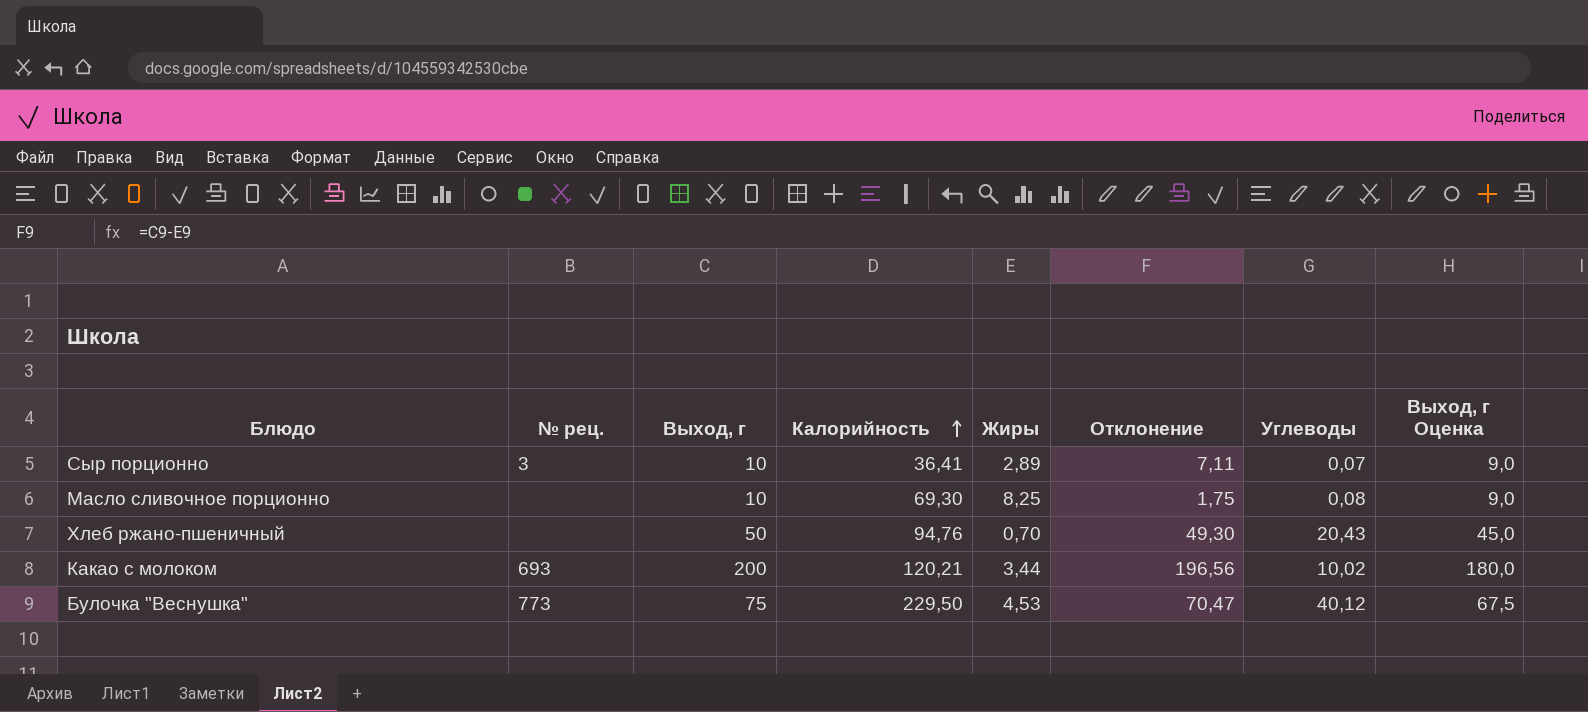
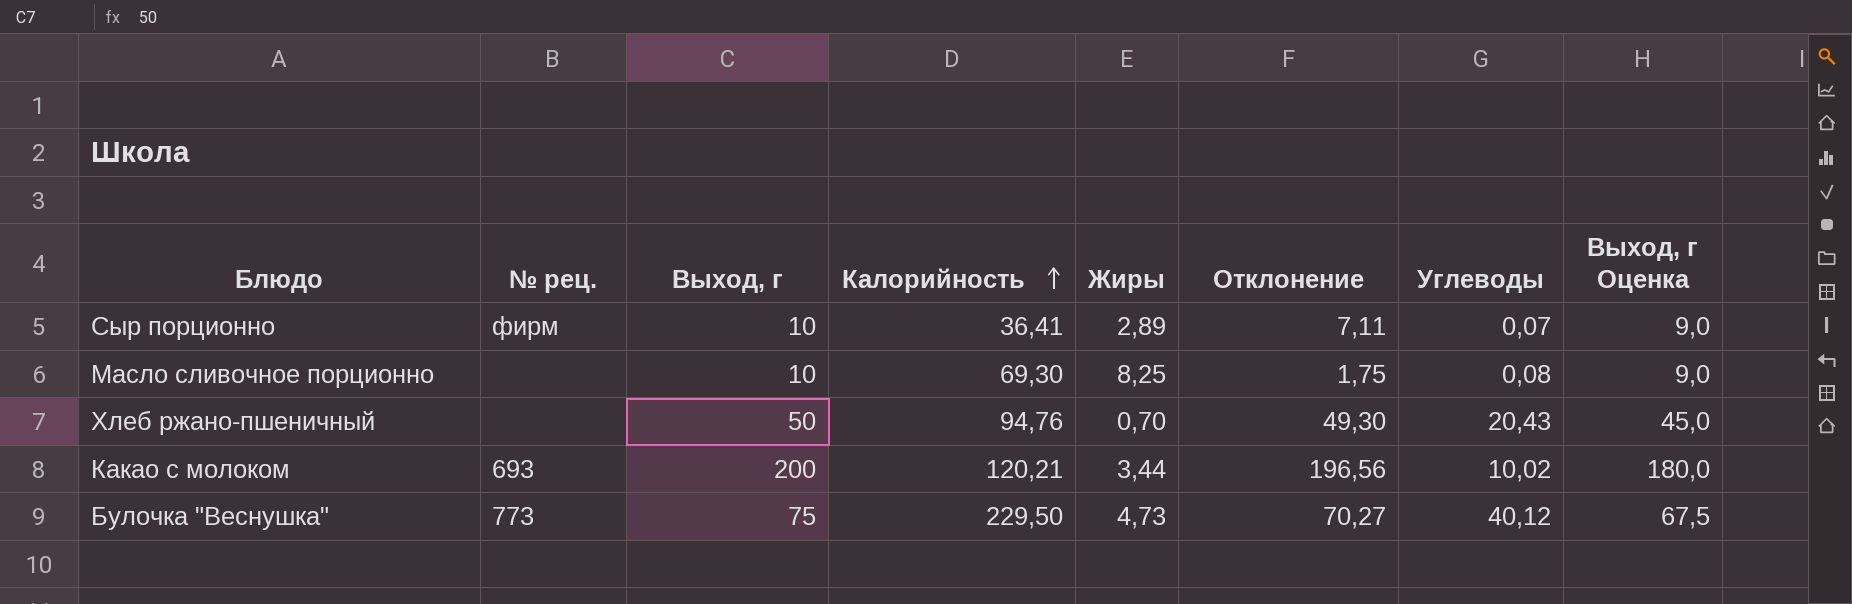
Сыр порционно | № рец.: 3 -> фирм
Булочка "Веснушка" | Жиры: 4,53 -> 4,73
Булочка "Веснушка" | Отклонение: 70,47 -> 70,27

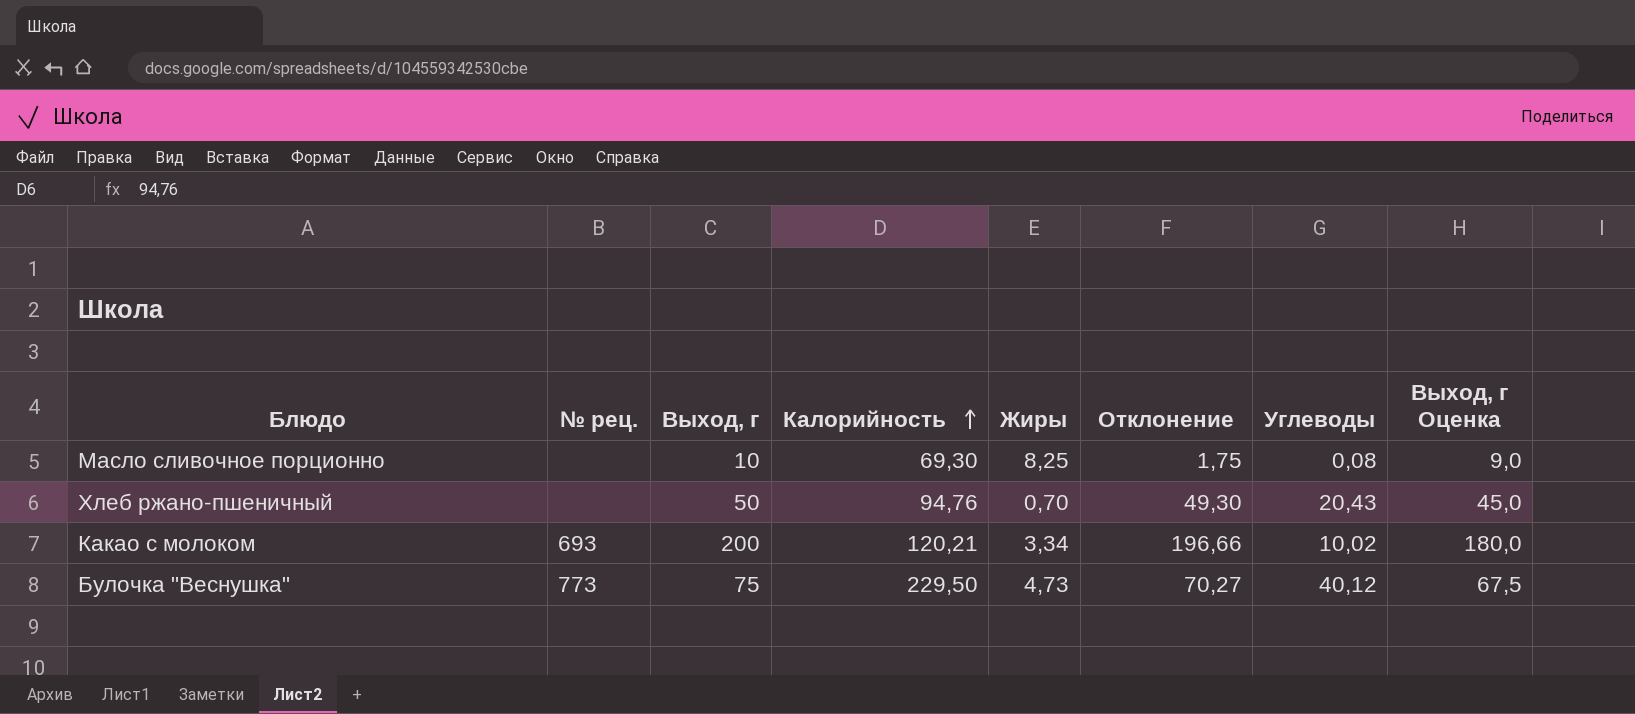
row Сыр порционно: фирм | 10 | 36,41 | 2,89 | 7,11 | 0,07 | 9,0 -> none
Какао с молоком | Жиры: 3,44 -> 3,34
Какао с молоком | Отклонение: 196,56 -> 196,66

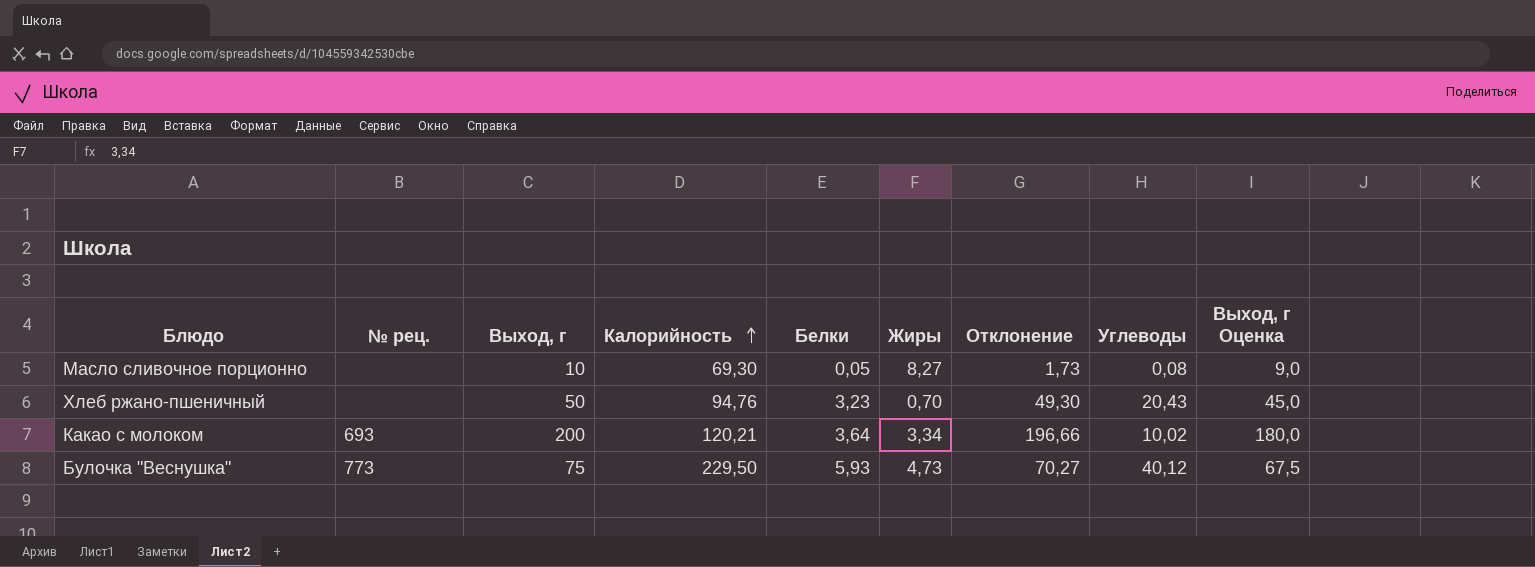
column Белки | position: none -> 5
Масло сливочное порционно | Жиры: 8,25 -> 8,27
Масло сливочное порционно | Отклонение: 1,75 -> 1,73

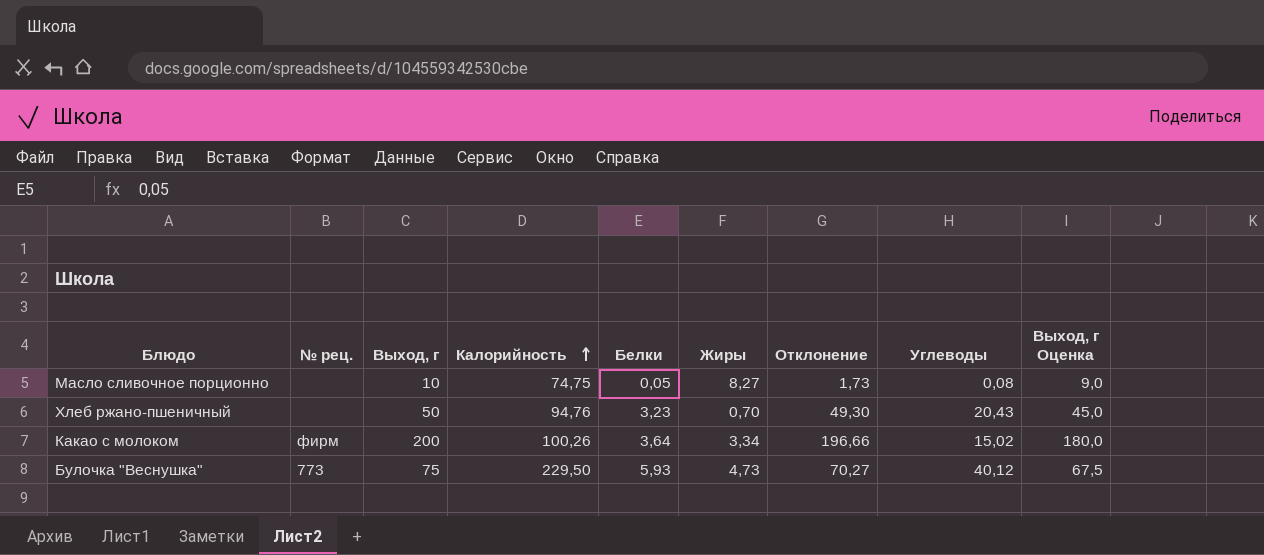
Масло сливочное порционно | Калорийность: 69,30 -> 74,75
Какао с молоком | № рец.: 693 -> фирм
Какао с молоком | Калорийность: 120,21 -> 100,26
Какао с молоком | Углеводы: 10,02 -> 15,02

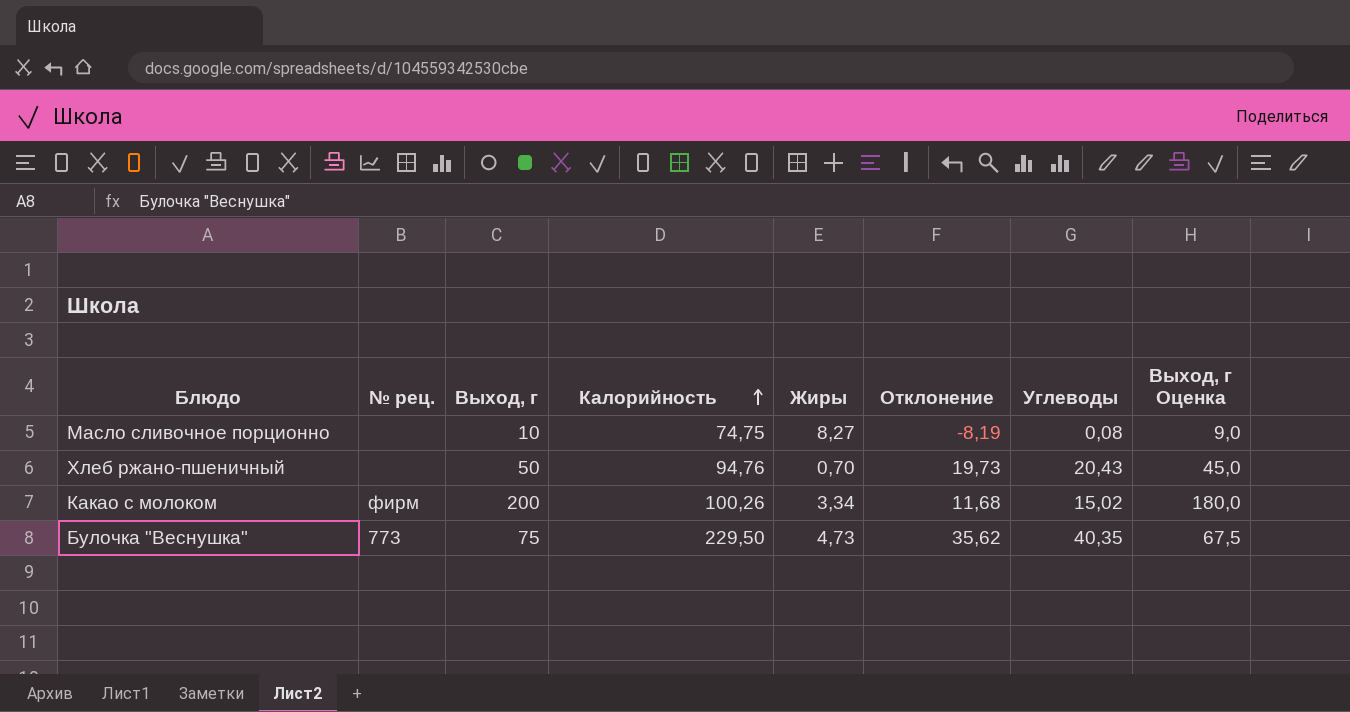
column Белки | position: 5 -> none
column Отклонение | formula: [Выход, г] - [Жиры] -> [Углеводы] - [Жиры]
Булочка "Веснушка" | Углеводы: 40,12 -> 40,35

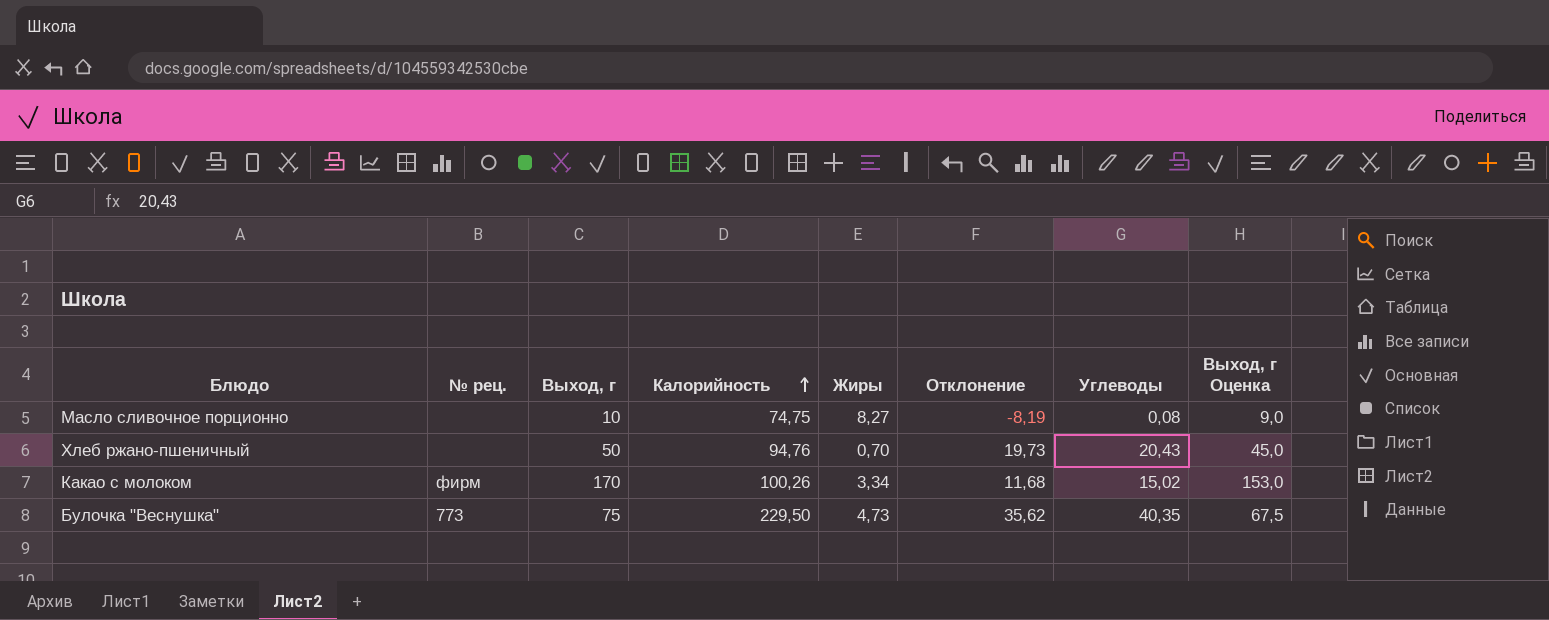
Какао с молоком | Выход, г: 200 -> 170
Какао с молоком | Выход, г Оценка: 180,0 -> 153,0

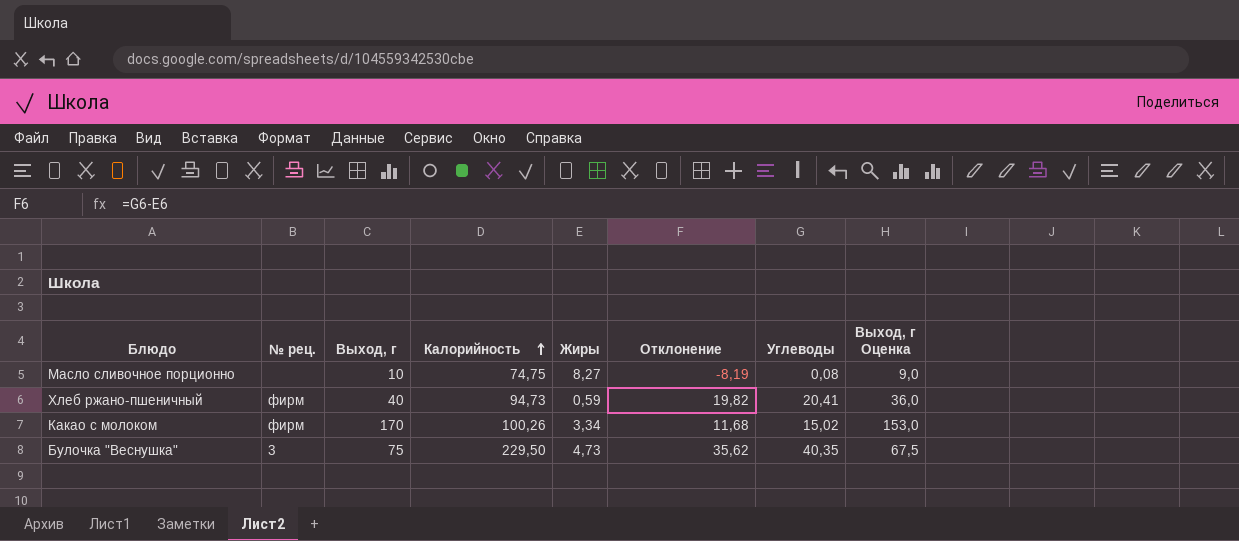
Хлеб ржано-пшеничный | № рец.: none -> фирм
Хлеб ржано-пшеничный | Выход, г: 50 -> 40
Хлеб ржано-пшеничный | Калорийность: 94,76 -> 94,73
Хлеб ржано-пшеничный | Жиры: 0,70 -> 0,59
Хлеб ржано-пшеничный | Отклонение: 19,73 -> 19,82
Хлеб ржано-пшеничный | Углеводы: 20,43 -> 20,41
Хлеб ржано-пшеничный | Выход, г Оценка: 45,0 -> 36,0
Булочка "Веснушка" | № рец.: 773 -> 3

